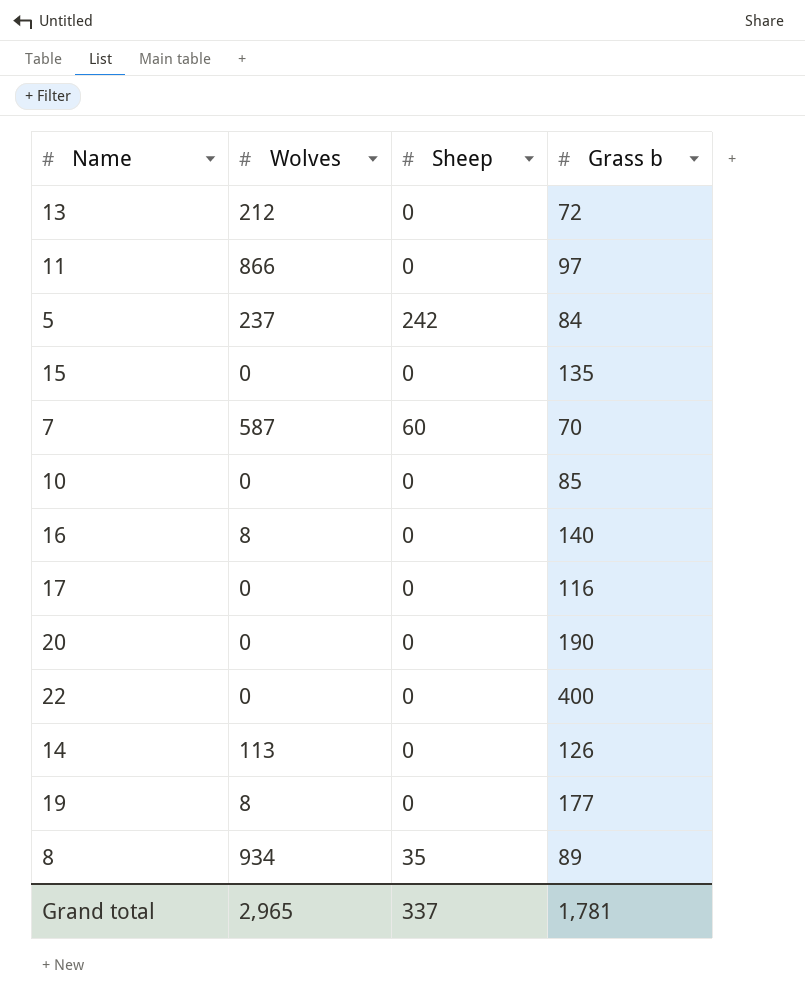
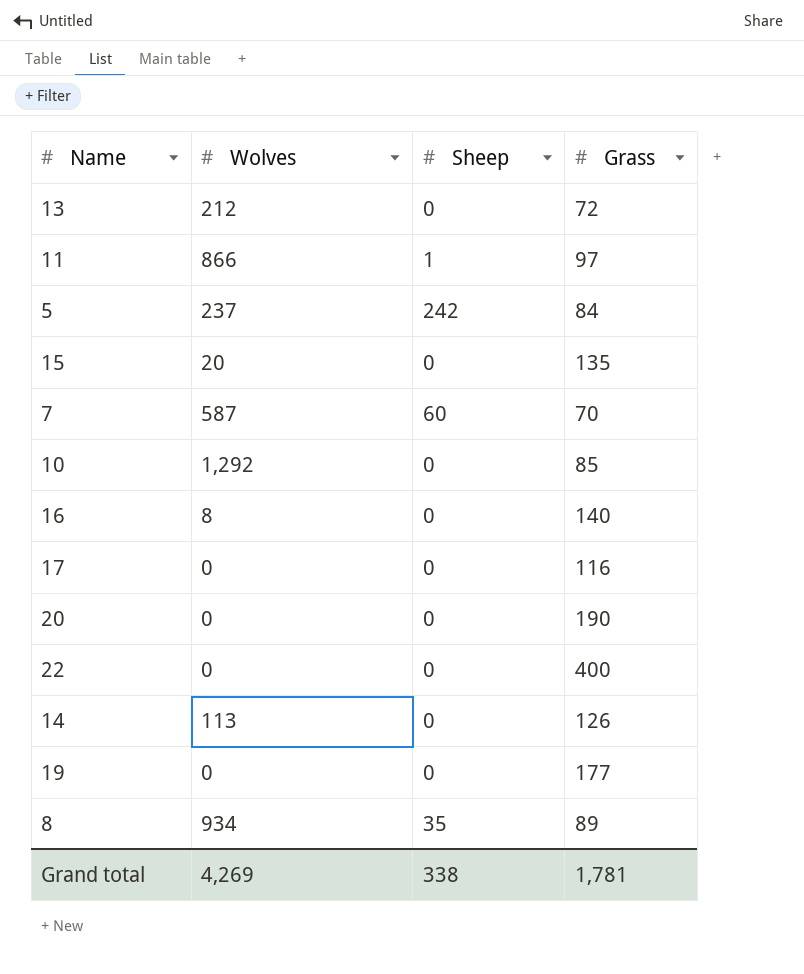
column name: Grass b -> Grass
11 | Sheep: 0 -> 1
15 | Wolves: 0 -> 20
10 | Wolves: 0 -> 1,292
19 | Wolves: 8 -> 0
Grand total | Wolves: 2,965 -> 4,269
Grand total | Sheep: 337 -> 338

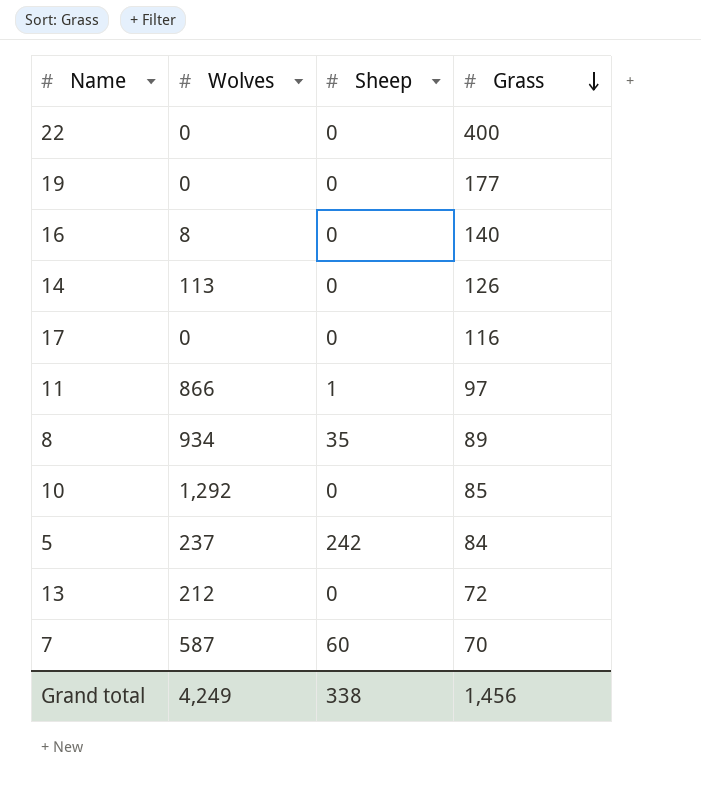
row order: none -> Grass descending
row 15: 20 | 0 | 135 -> none
row 20: 0 | 0 | 190 -> none
Grand total | Wolves: 4,269 -> 4,249
Grand total | Grass: 1,781 -> 1,456

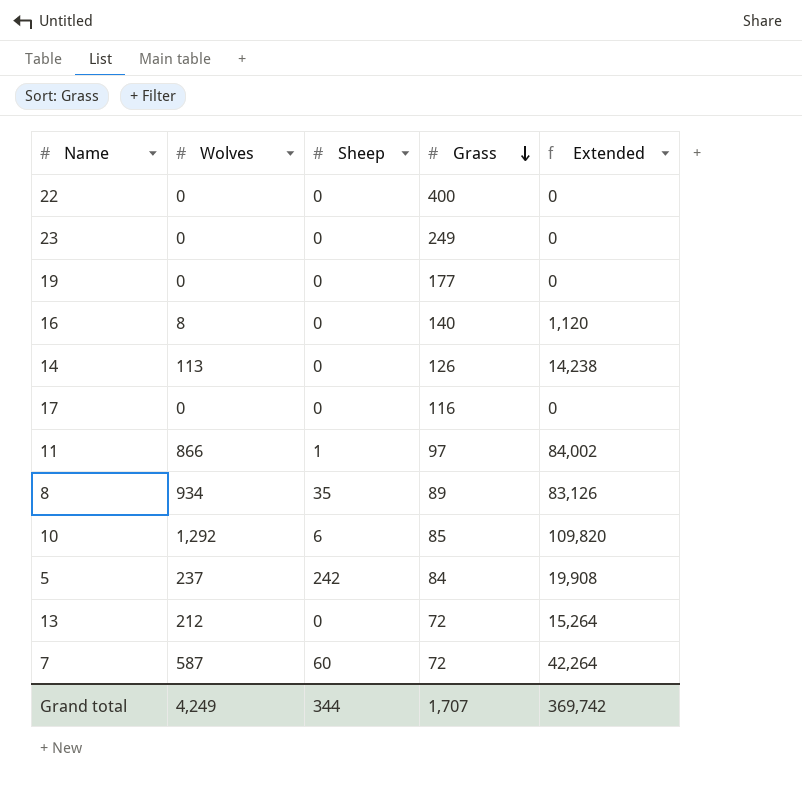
column Extended | formula: none -> [Wolves] * [Grass]
row 23: none -> 0 | 0 | 249 | 0
10 | Sheep: 0 -> 6
7 | Grass: 70 -> 72
Grand total | Sheep: 338 -> 344
Grand total | Grass: 1,456 -> 1,707

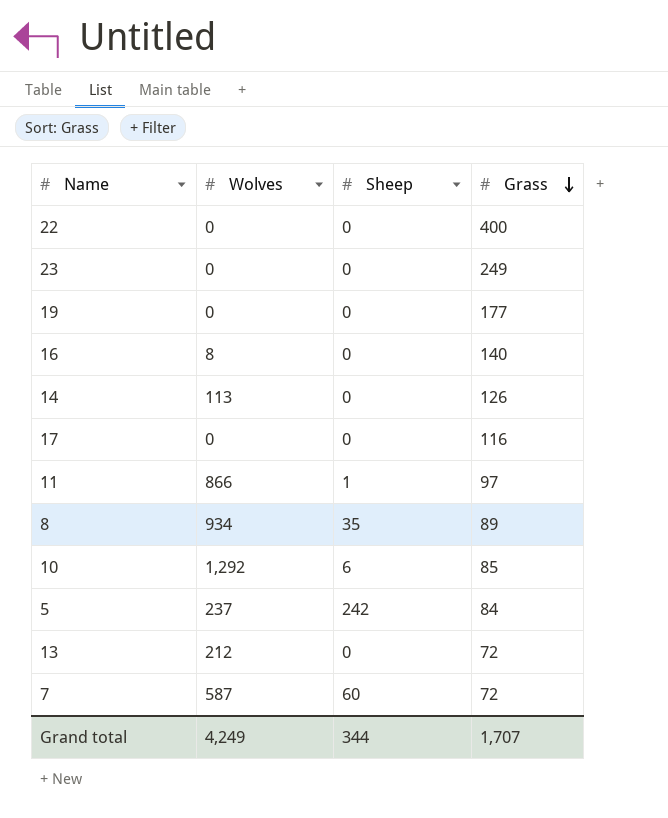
column Extended | formula: [Wolves] * [Grass] -> none

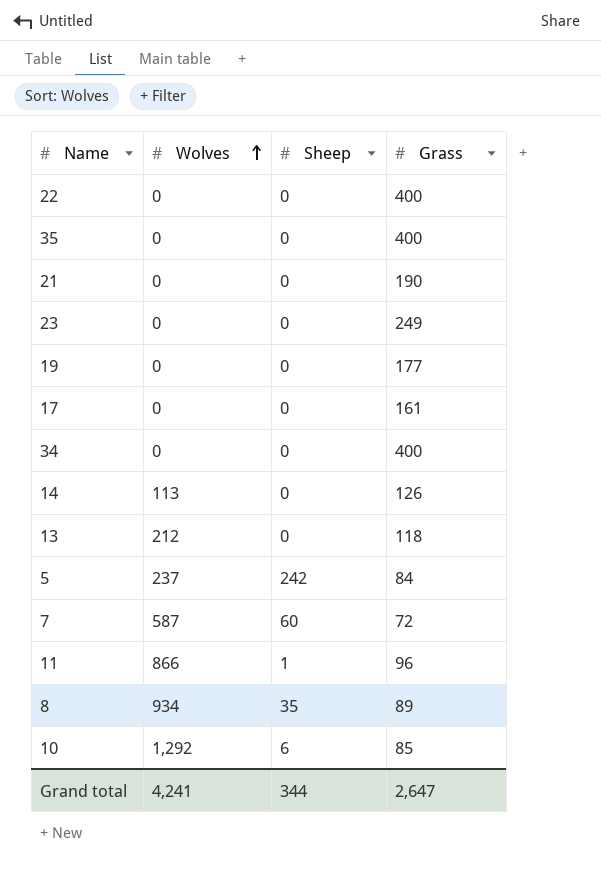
row order: Grass descending -> Wolves ascending
row 16: 8 | 0 | 140 -> none
row 35: none -> 0 | 0 | 400
row 21: none -> 0 | 0 | 190
17 | Grass: 116 -> 161
row 34: none -> 0 | 0 | 400
13 | Grass: 72 -> 118
11 | Grass: 97 -> 96
Grand total | Wolves: 4,249 -> 4,241
Grand total | Grass: 1,707 -> 2,647

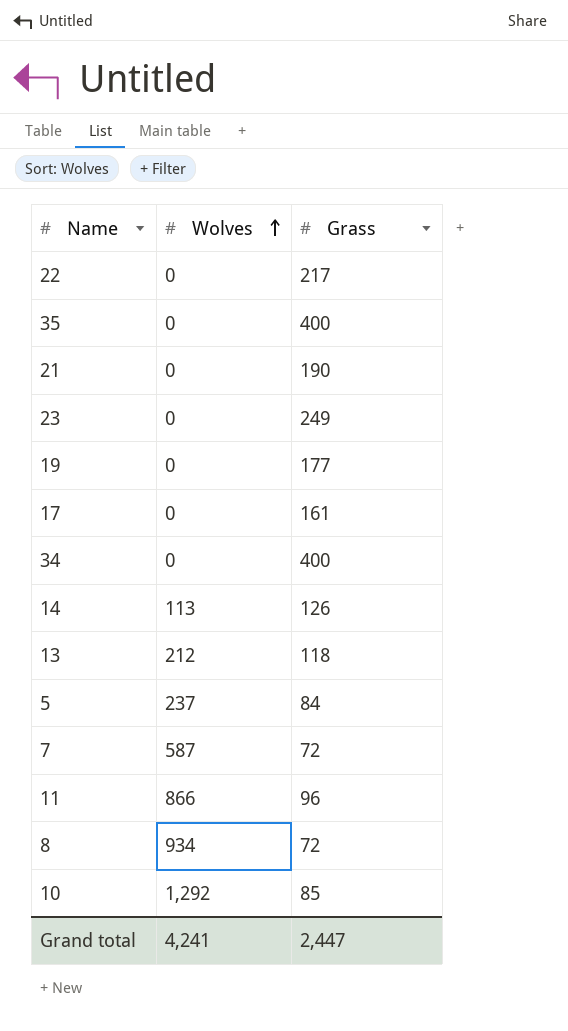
column Sheep | position: 3 -> none
22 | Grass: 400 -> 217
8 | Grass: 89 -> 72
Grand total | Grass: 2,647 -> 2,447

